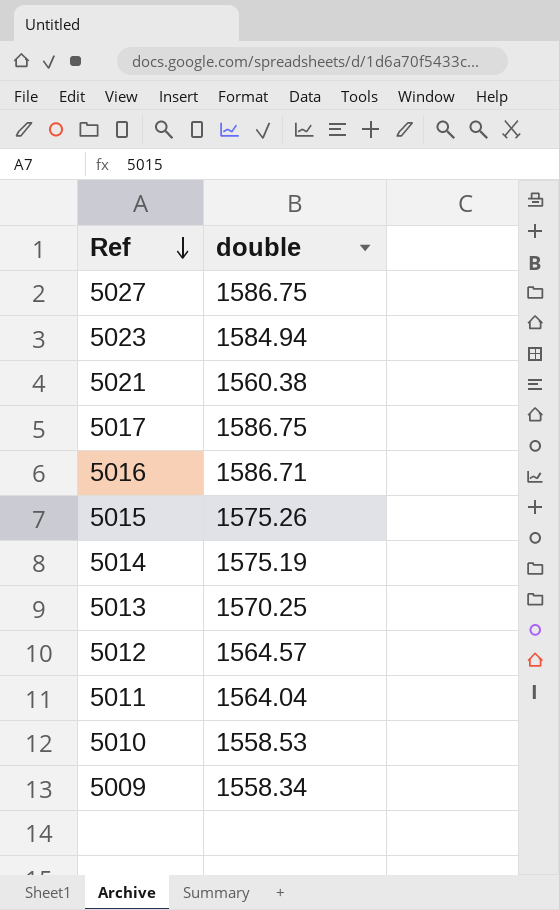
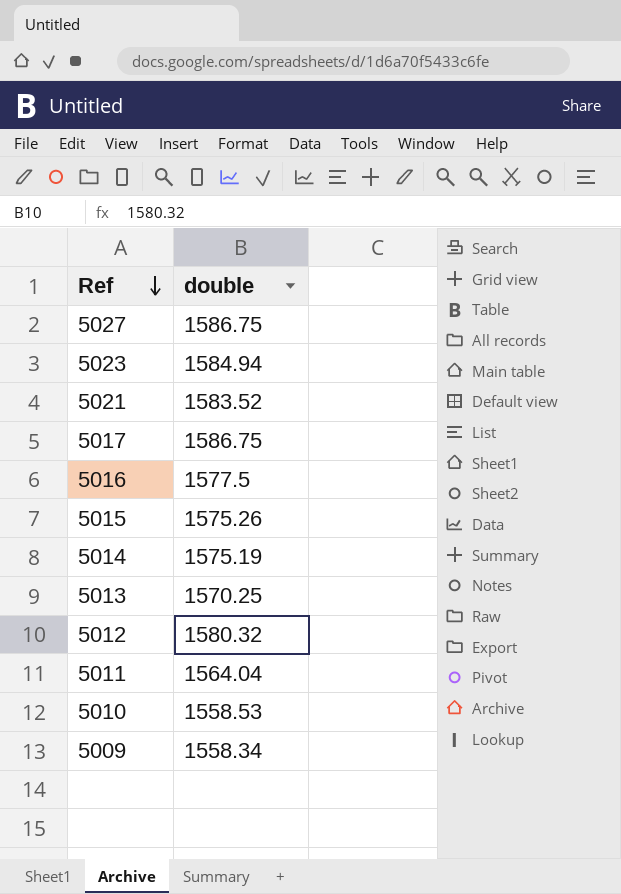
5021 | double: 1560.38 -> 1583.52
5016 | double: 1586.71 -> 1577.5
5012 | double: 1564.57 -> 1580.32

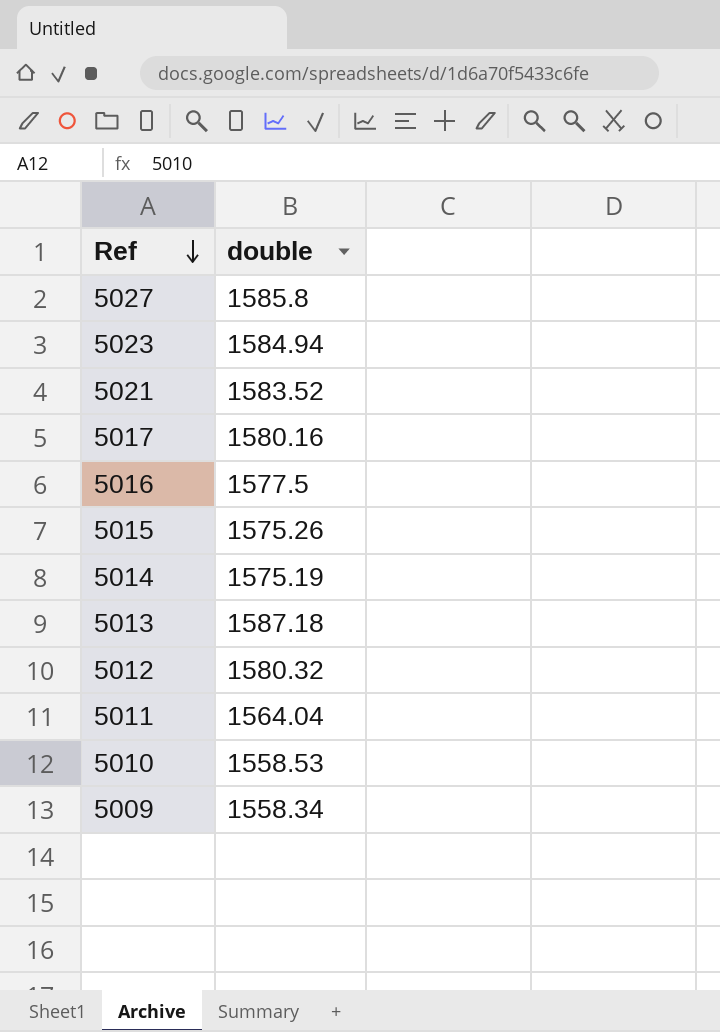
5027 | double: 1586.75 -> 1585.8
5017 | double: 1586.75 -> 1580.16
5013 | double: 1570.25 -> 1587.18

